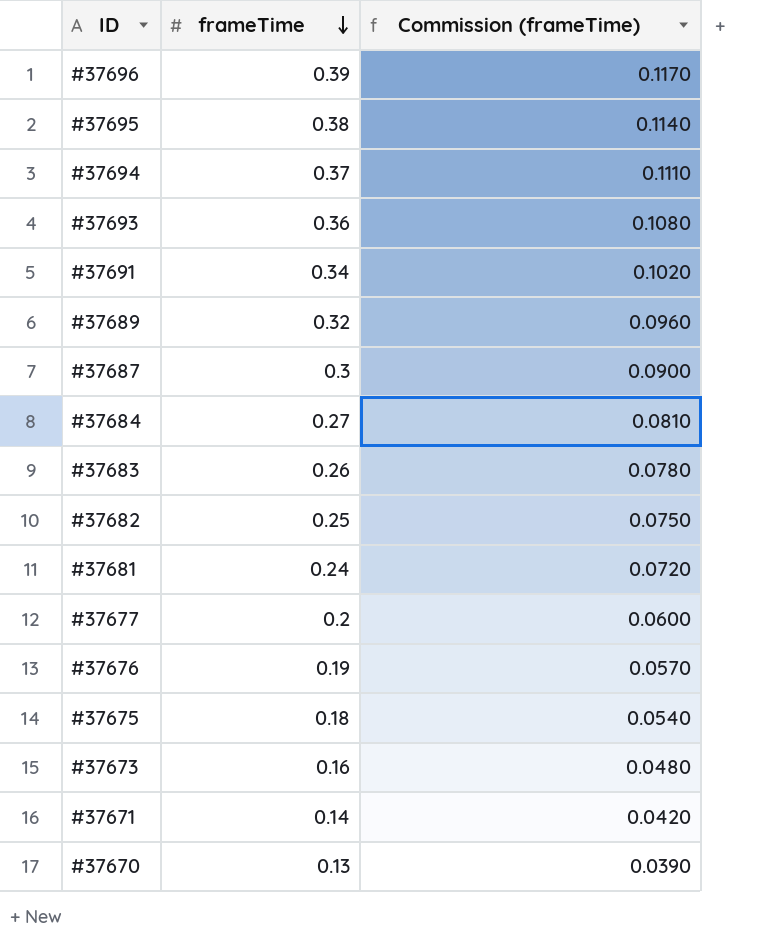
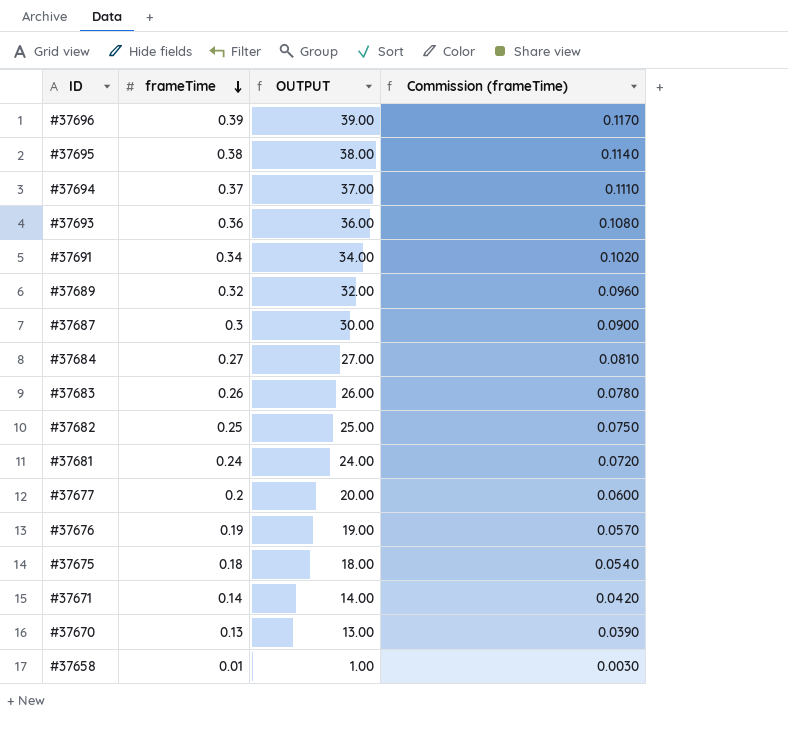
column OUTPUT | formula: none -> [frameTime] * 100
row #37673: 0.16 | 0.0480 -> none
row #37658: none -> 0.01 | 1.00 | 0.0030

